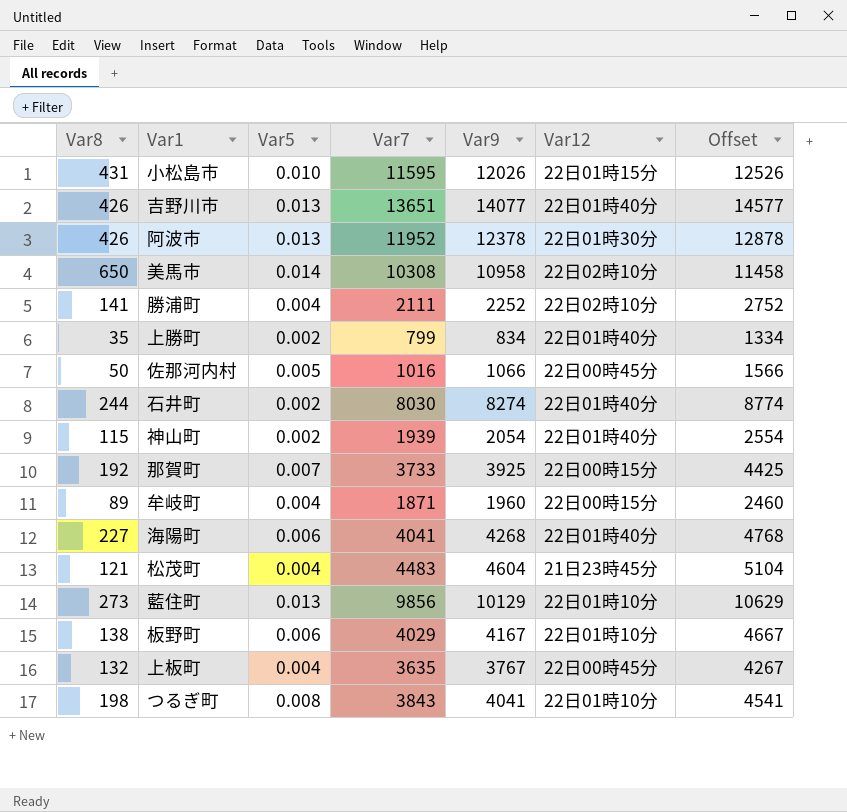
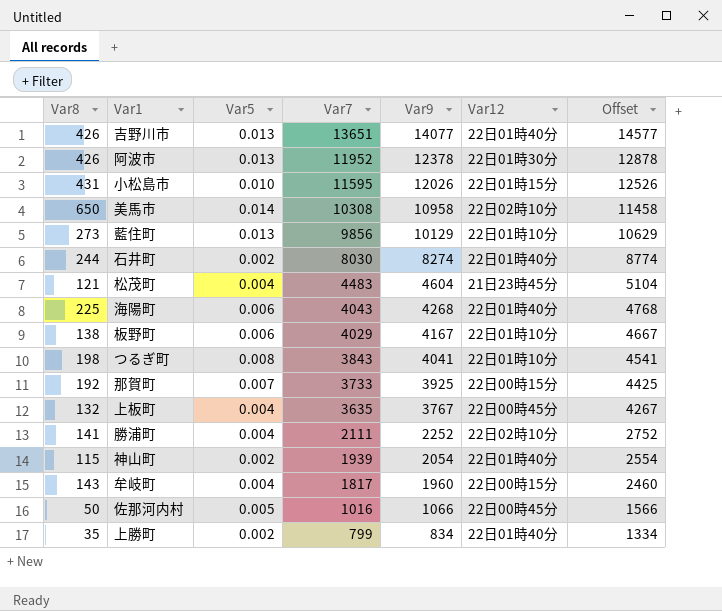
row order: none -> Var7 descending
海陽町 | Var8: 227 -> 225
海陽町 | Var7: 4041 -> 4043
牟岐町 | Var8: 89 -> 143
牟岐町 | Var7: 1871 -> 1817

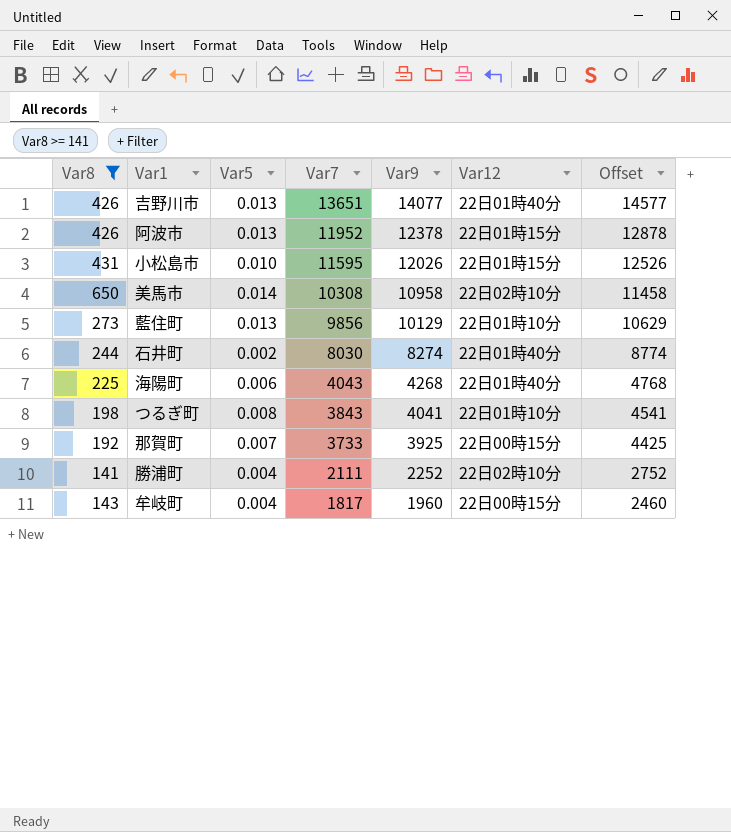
filter: none -> Var8 >= 141
阿波市 | Var12: 22日01時30分 -> 22日01時15分

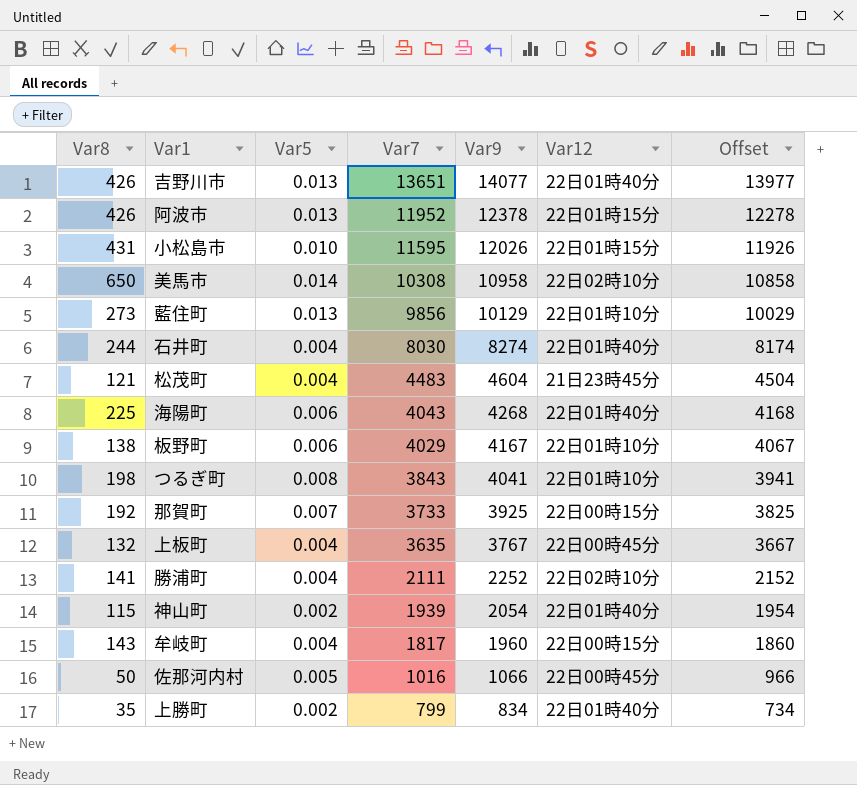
filter: Var8 >= 141 -> none
column Offset | formula: [Var9] + 500 -> [Var9] - 100
石井町 | Var5: 0.002 -> 0.004

